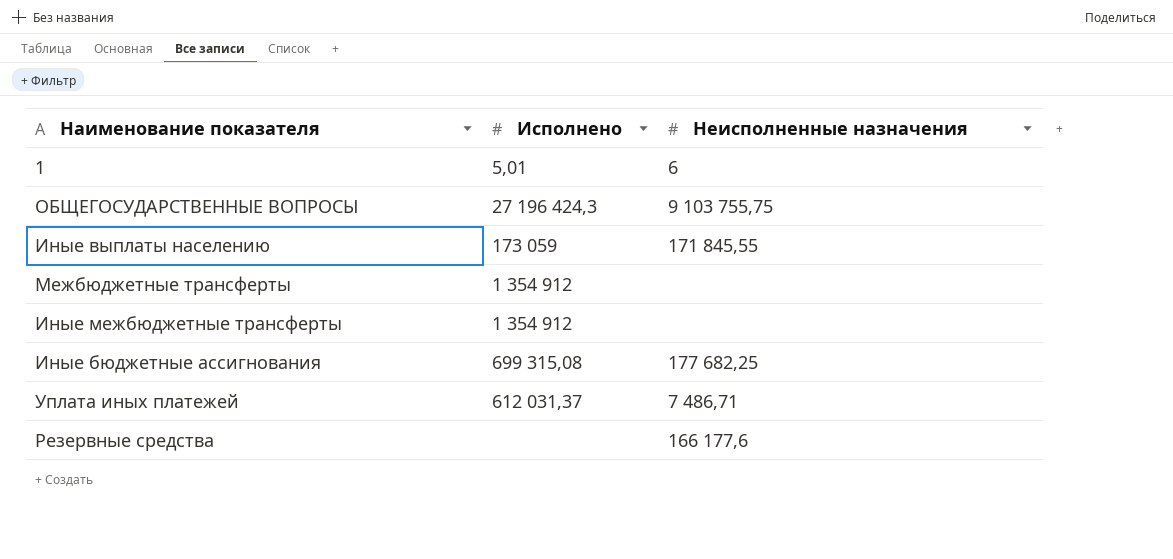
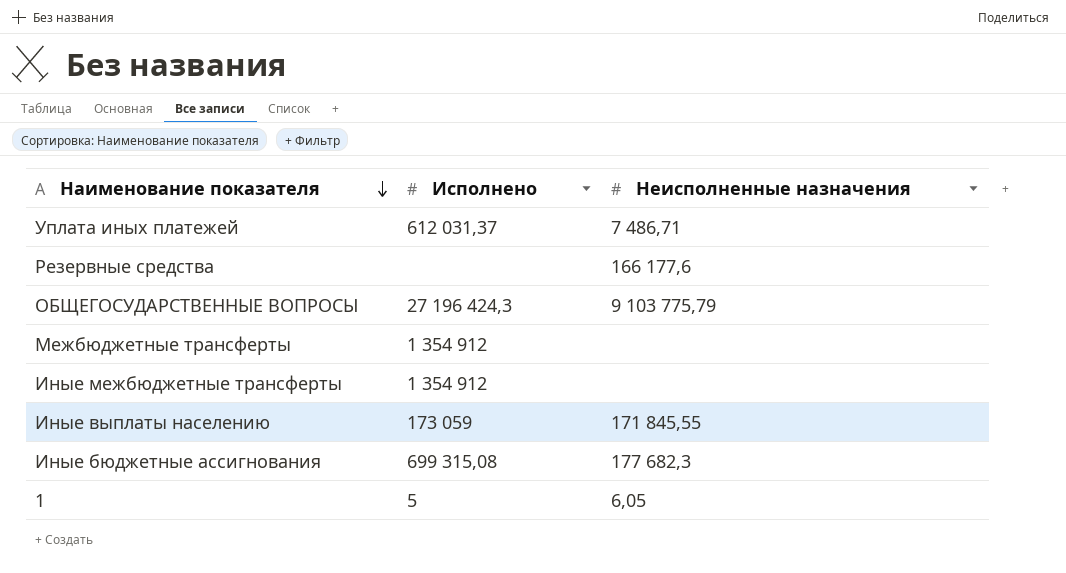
row order: none -> Наименование показателя descending
ОБЩЕГОСУДАРСТВЕННЫЕ ВОПРОСЫ | Неисполненные назначения: 9 103 755,75 -> 9 103 775,79
Иные бюджетные ассигнования | Неисполненные назначения: 177 682,25 -> 177 682,3
1 | Исполнено: 5,01 -> 5
1 | Неисполненные назначения: 6 -> 6,05

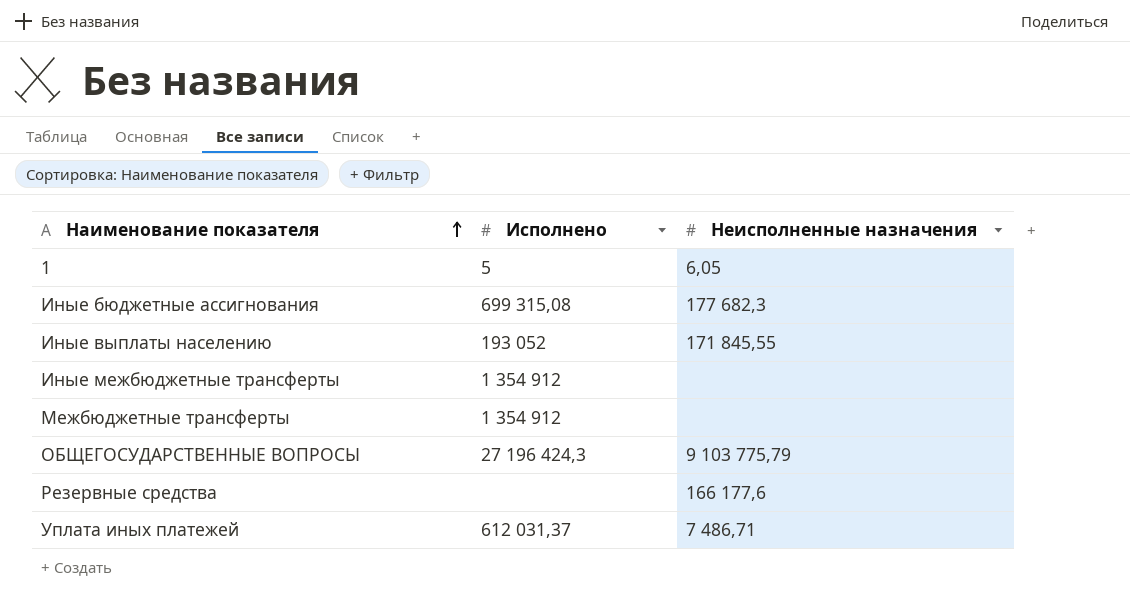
row order: Наименование показателя descending -> Наименование показателя ascending
Иные выплаты населению | Исполнено: 173 059 -> 193 052

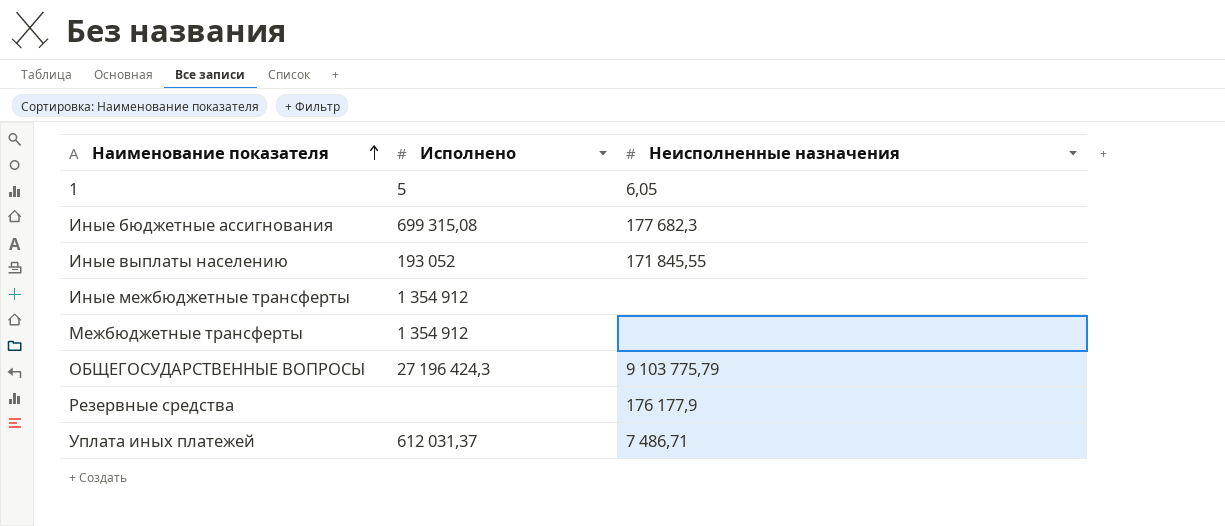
Резервные средства | Неисполненные назначения: 166 177,6 -> 176 177,9

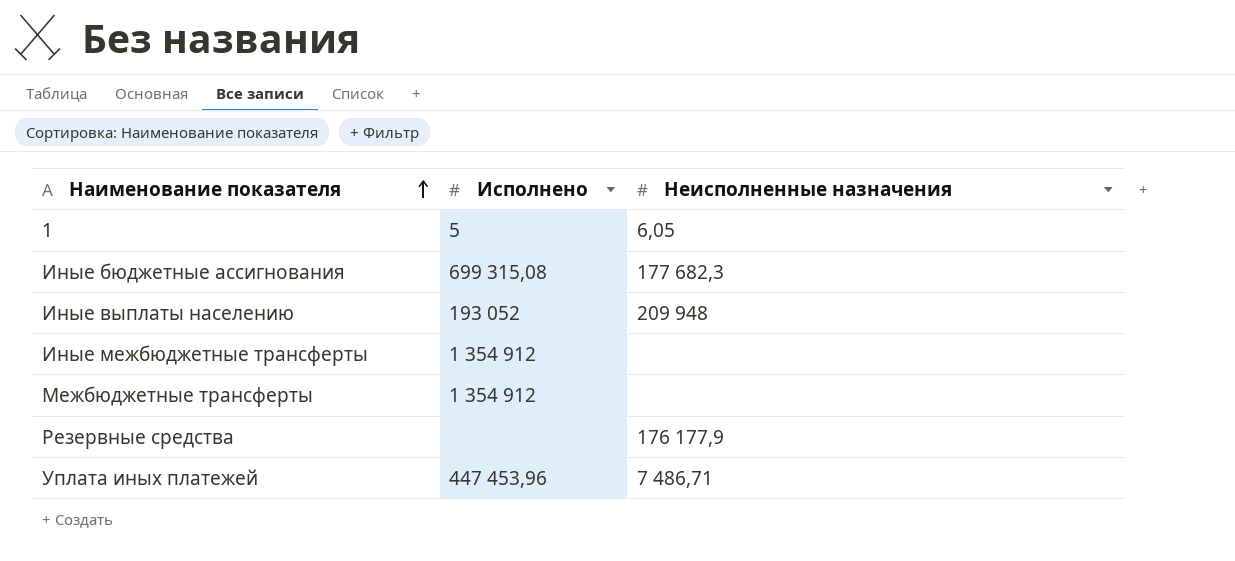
row ОБЩЕГОСУДАРСТВЕННЫЕ ВОПРОСЫ: 27 196 424,3 | 9 103 775,79 -> none
Иные выплаты населению | Неисполненные назначения: 171 845,55 -> 209 948
Уплата иных платежей | Исполнено: 612 031,37 -> 447 453,96

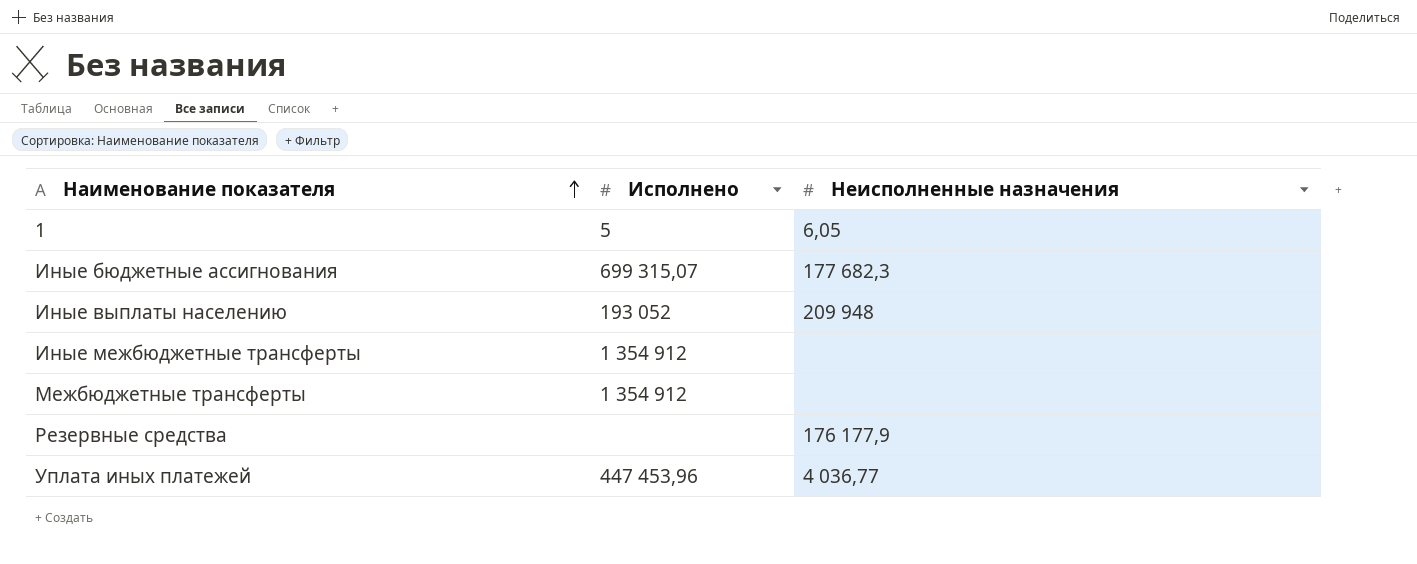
Иные бюджетные ассигнования | Исполнено: 699 315,08 -> 699 315,07
Уплата иных платежей | Неисполненные назначения: 7 486,71 -> 4 036,77

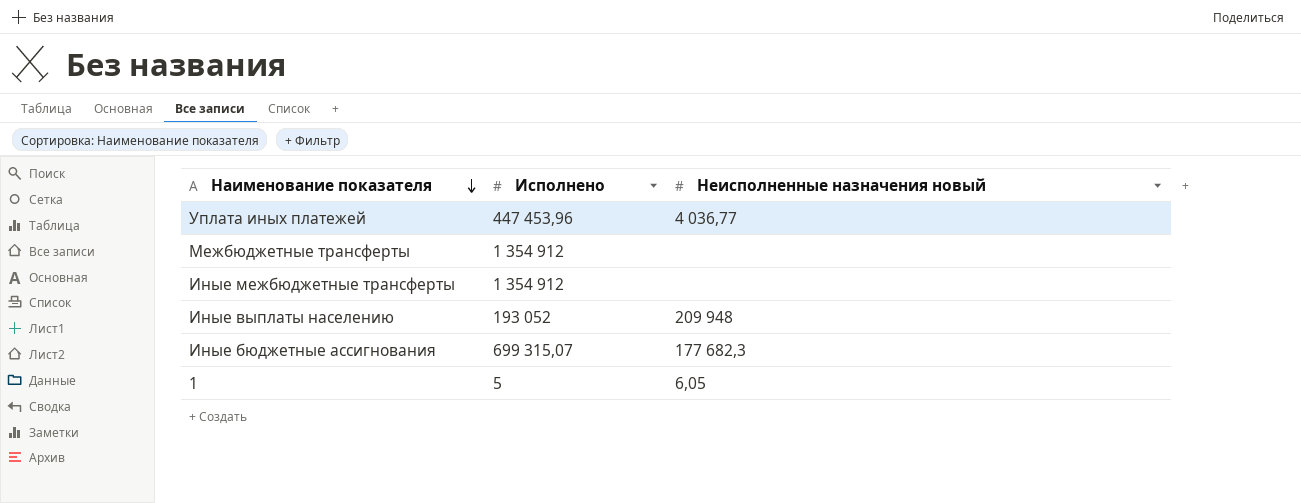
row order: Наименование показателя ascending -> Наименование показателя descending
column name: Неисполненные назначения -> Неисполненные назначения новый
row Резервные средства: none | 176 177,9 -> none

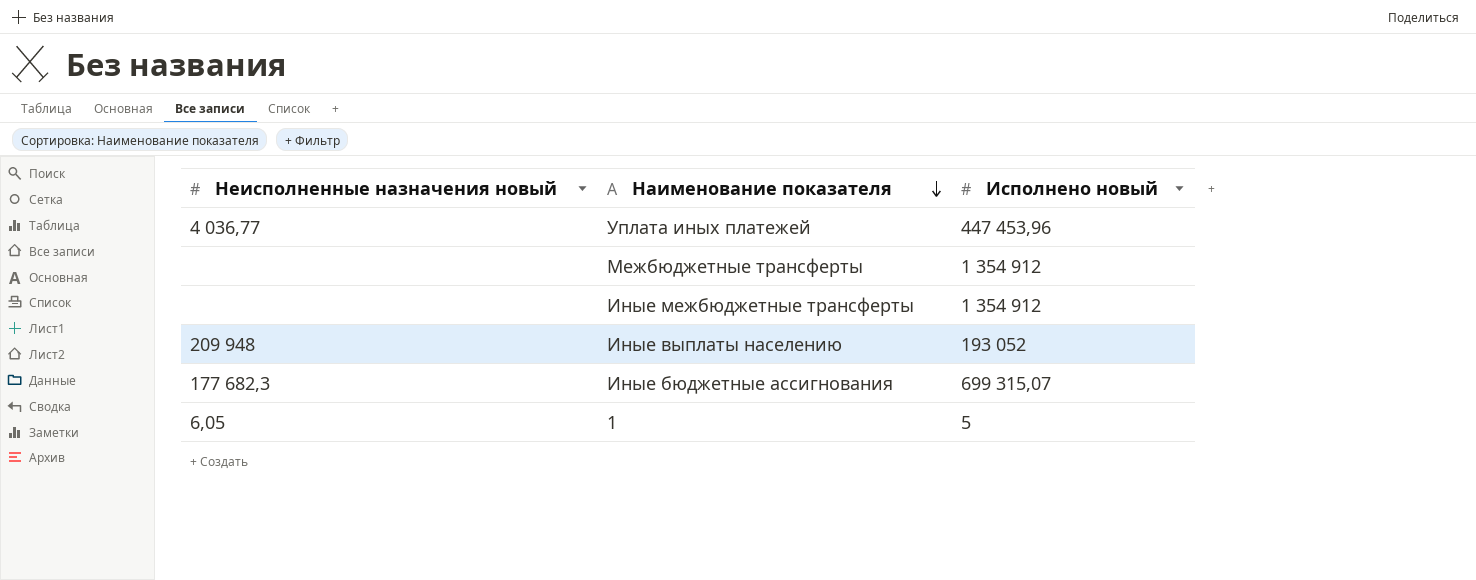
column Неисполненные назначения новый | position: 3 -> 1
column name: Исполнено -> Исполнено новый

